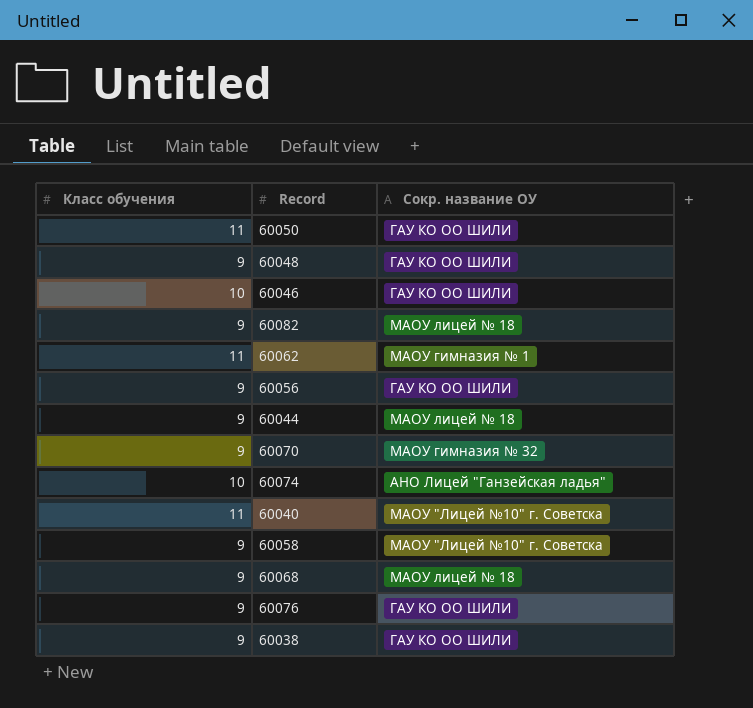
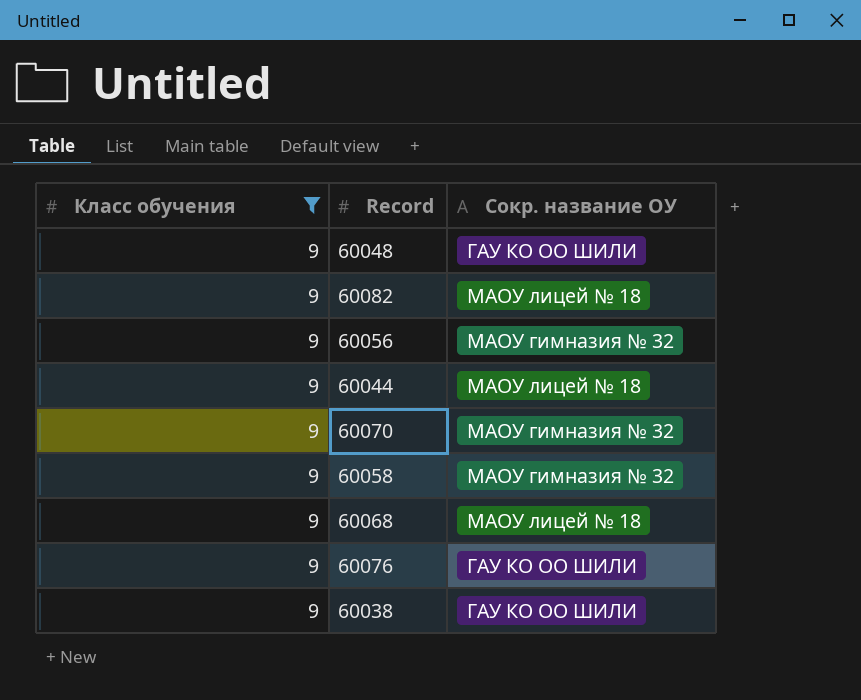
filter: none -> Класс обучения = 9
60056 | Сокр. название ОУ: ГАУ КО ОО ШИЛИ -> МАОУ гимназия № 32
60058 | Сокр. название ОУ: МАОУ "Лицей №10" г. Советска -> МАОУ гимназия № 32

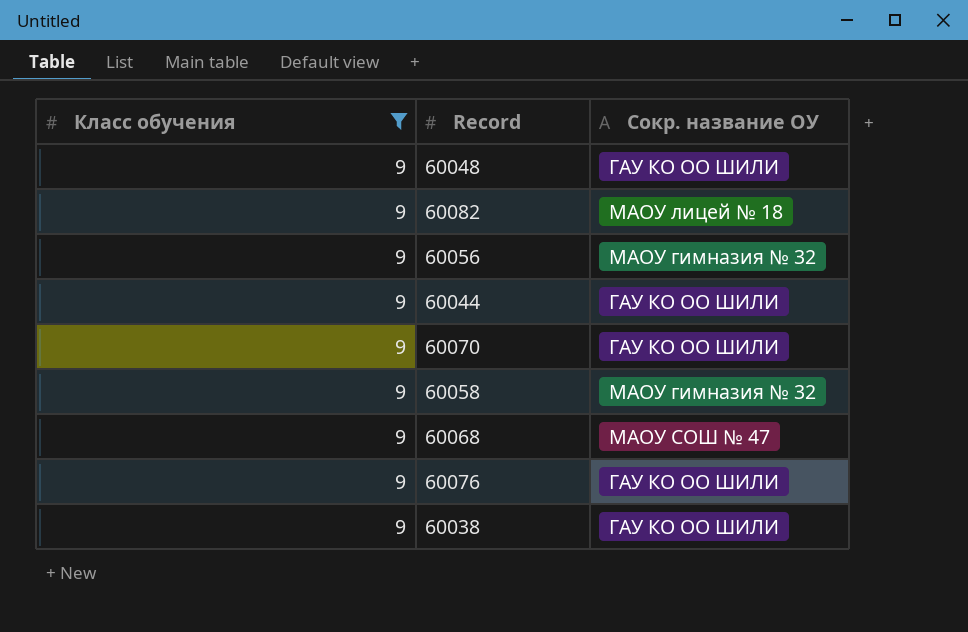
60044 | Сокр. название ОУ: МАОУ лицей № 18 -> ГАУ КО ОО ШИЛИ
60070 | Сокр. название ОУ: МАОУ гимназия № 32 -> ГАУ КО ОО ШИЛИ
60068 | Сокр. название ОУ: МАОУ лицей № 18 -> МАОУ СОШ № 47

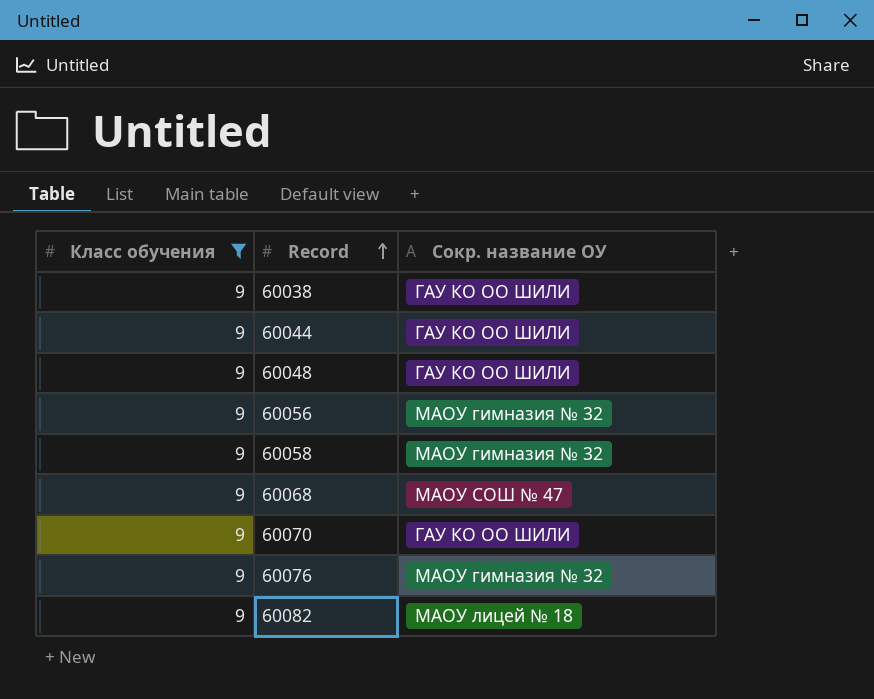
row order: none -> Record ascending
60076 | Сокр. название ОУ: ГАУ КО ОО ШИЛИ -> МАОУ гимназия № 32

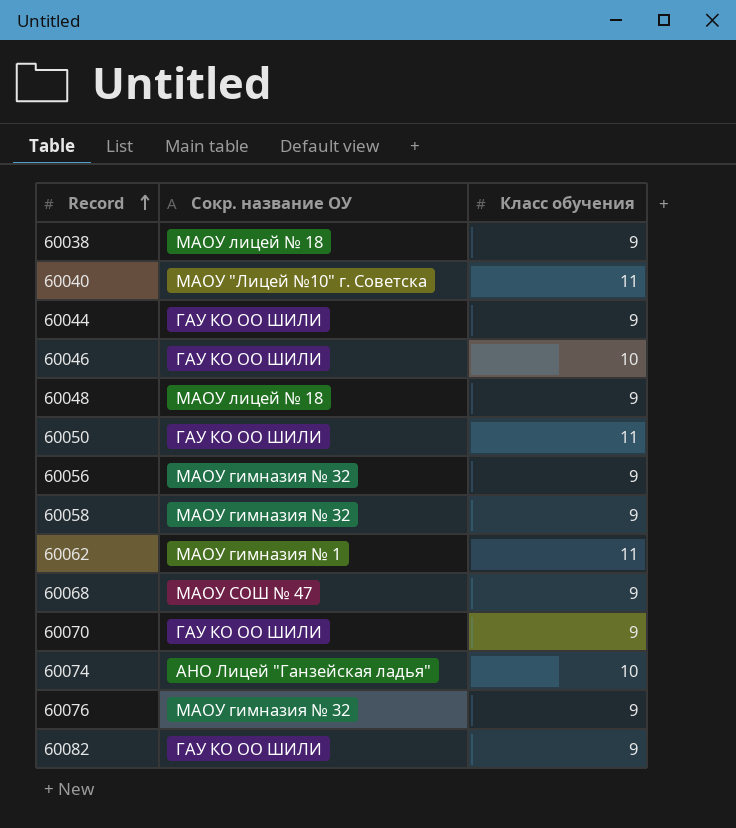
filter: Класс обучения = 9 -> none
column Класс обучения | position: 1 -> 3
60038 | Сокр. название ОУ: ГАУ КО ОО ШИЛИ -> МАОУ лицей № 18
60048 | Сокр. название ОУ: ГАУ КО ОО ШИЛИ -> МАОУ лицей № 18
60082 | Сокр. название ОУ: МАОУ лицей № 18 -> ГАУ КО ОО ШИЛИ

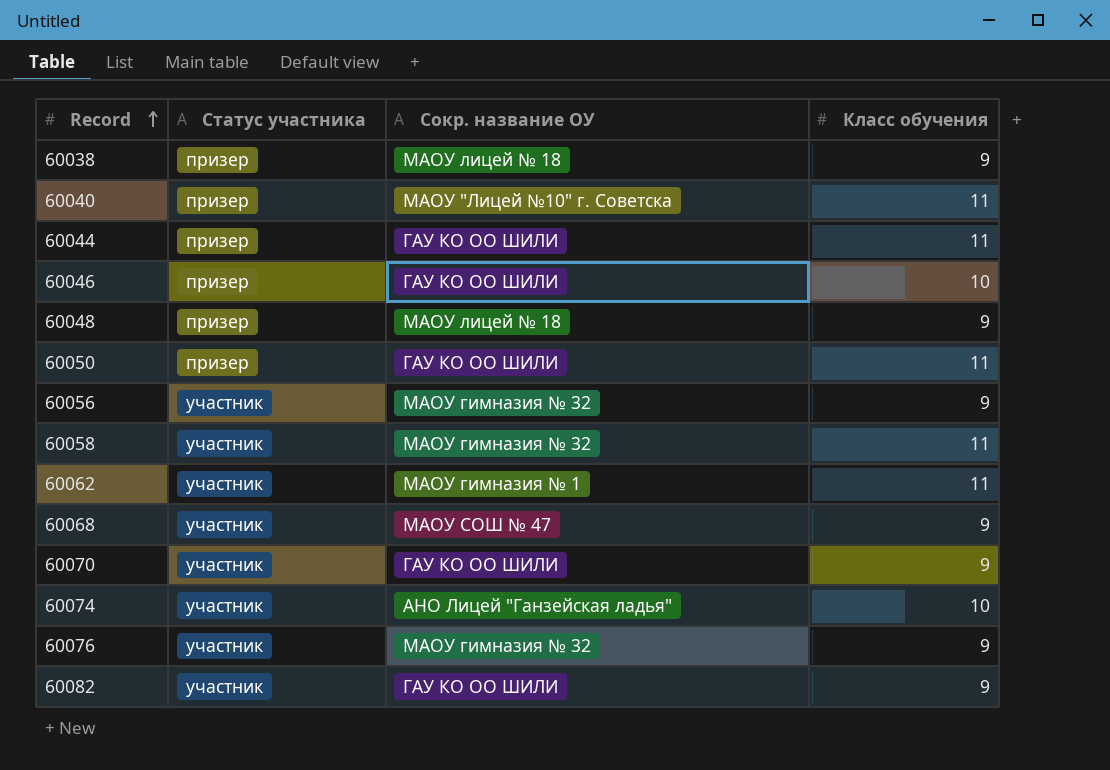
column Статус участника | position: none -> 2
60044 | Класс обучения: 9 -> 11
60058 | Класс обучения: 9 -> 11

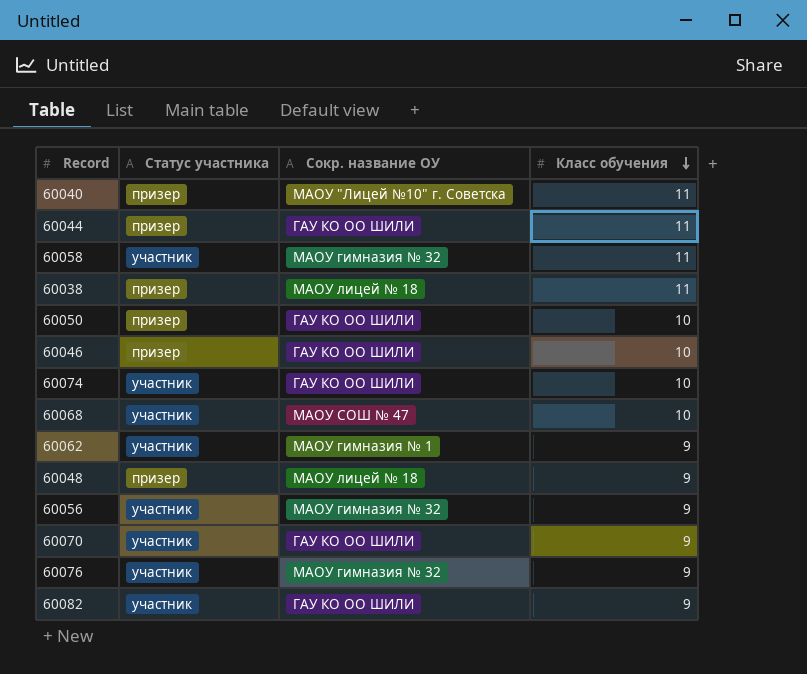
row order: Record ascending -> Класс обучения descending
60038 | Класс обучения: 9 -> 11
60050 | Класс обучения: 11 -> 10
60074 | Сокр. название ОУ: АНО Лицей "Ганзейская ладья" -> ГАУ КО ОО ШИЛИ
60068 | Класс обучения: 9 -> 10
60062 | Класс обучения: 11 -> 9

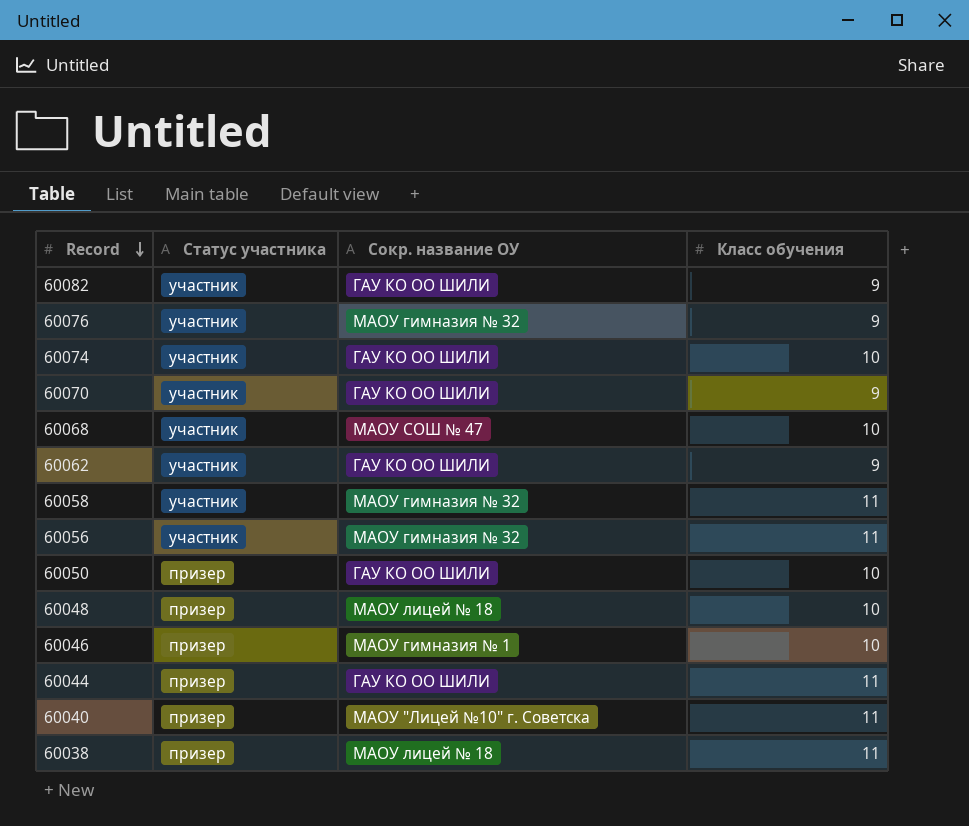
row order: Класс обучения descending -> Record descending
60062 | Сокр. название ОУ: МАОУ гимназия № 1 -> ГАУ КО ОО ШИЛИ
60056 | Класс обучения: 9 -> 11
60048 | Класс обучения: 9 -> 10
60046 | Сокр. название ОУ: ГАУ КО ОО ШИЛИ -> МАОУ гимназия № 1

